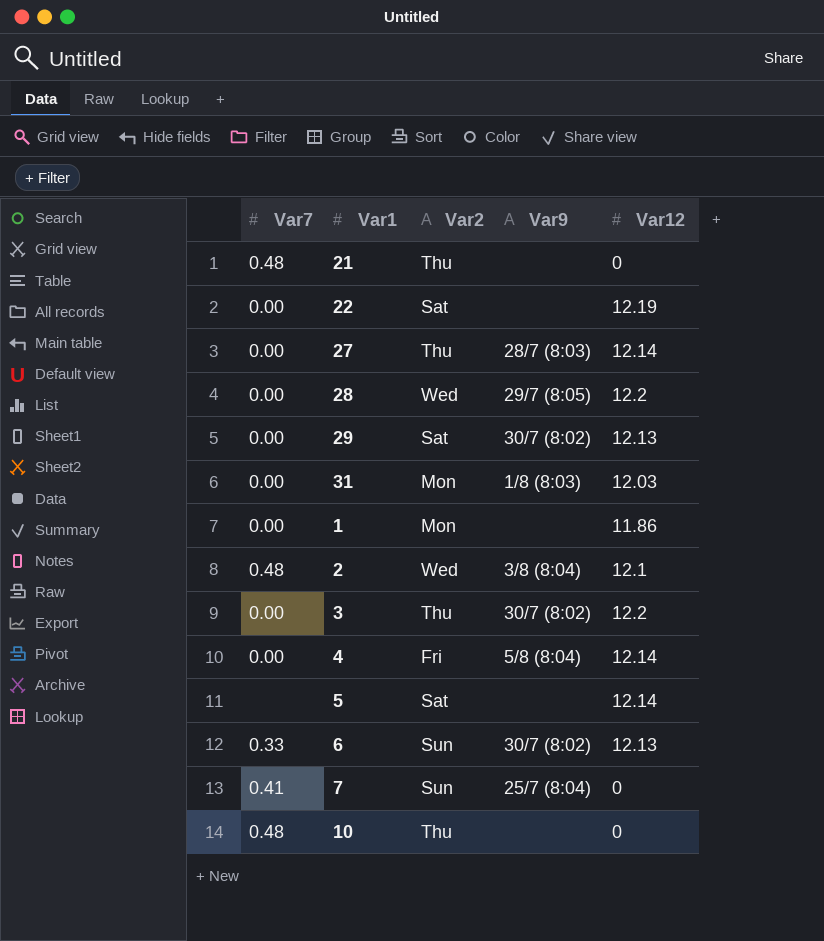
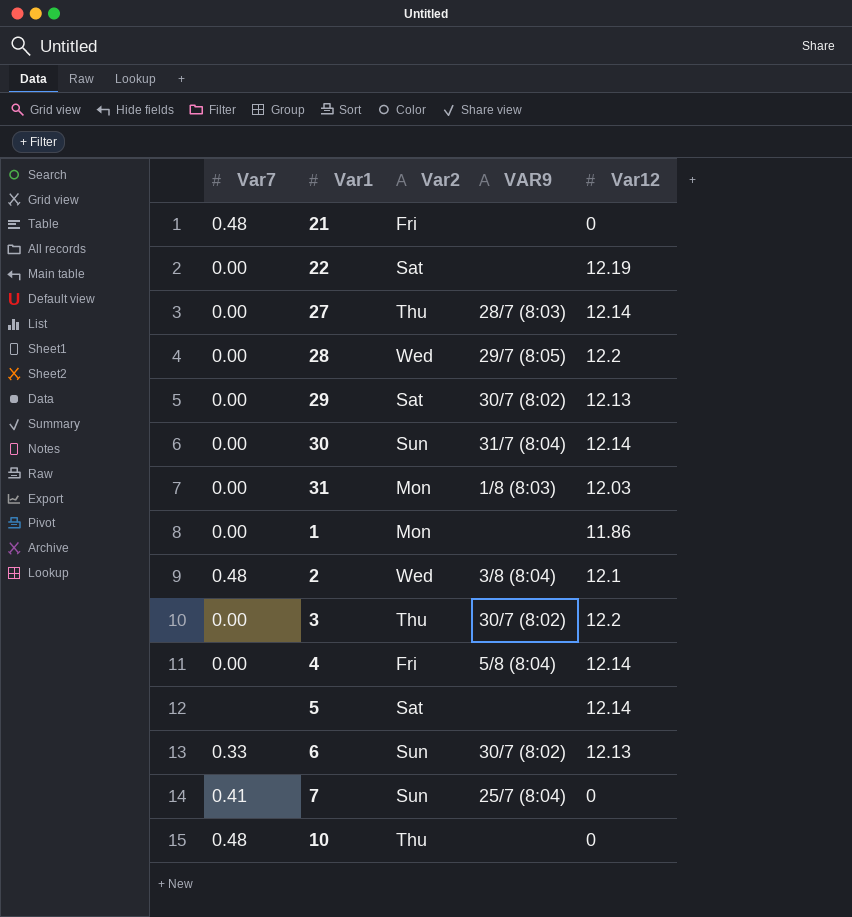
column name: Var9 -> VAR9
21 | Var2: Thu -> Fri
row 30: none -> 0.00 | Sun | 31/7 (8:04) | 12.14

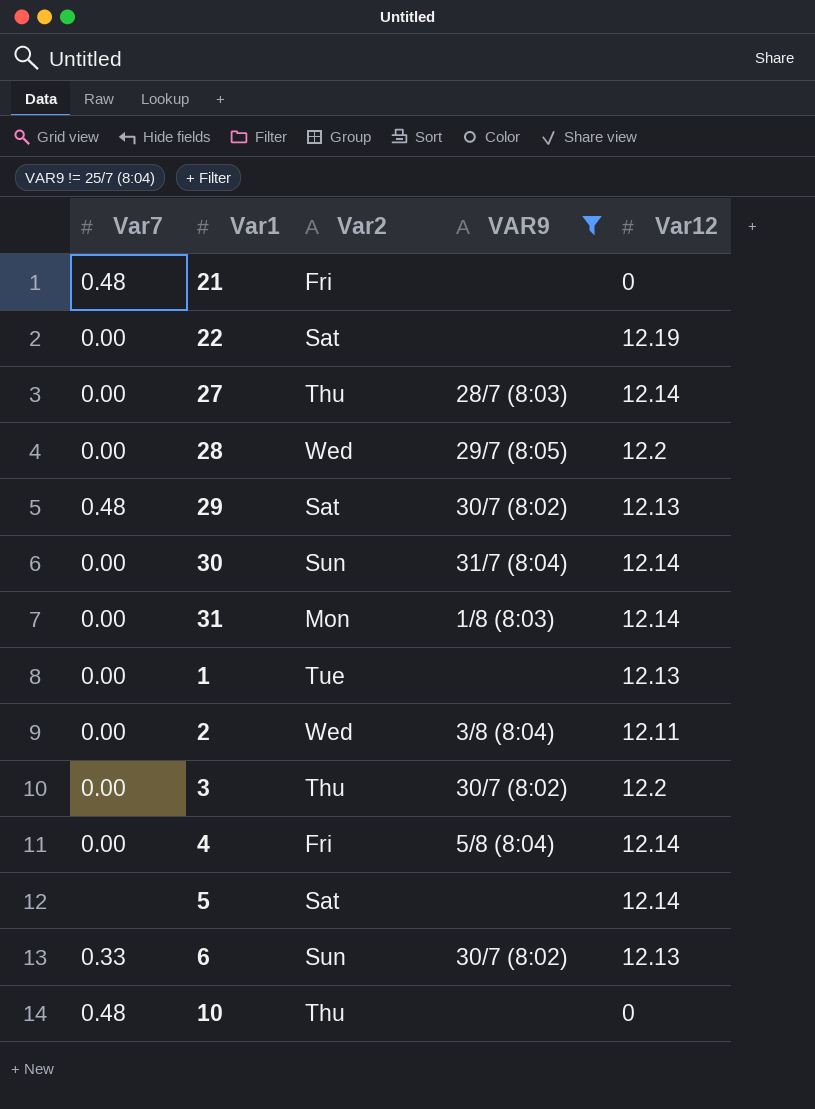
filter: none -> VAR9 != 25/7 (8:04)
29 | Var7: 0.00 -> 0.48
31 | Var12: 12.03 -> 12.14
1 | Var2: Mon -> Tue
1 | Var12: 11.86 -> 12.13
2 | Var7: 0.48 -> 0.00
2 | Var12: 12.1 -> 12.11

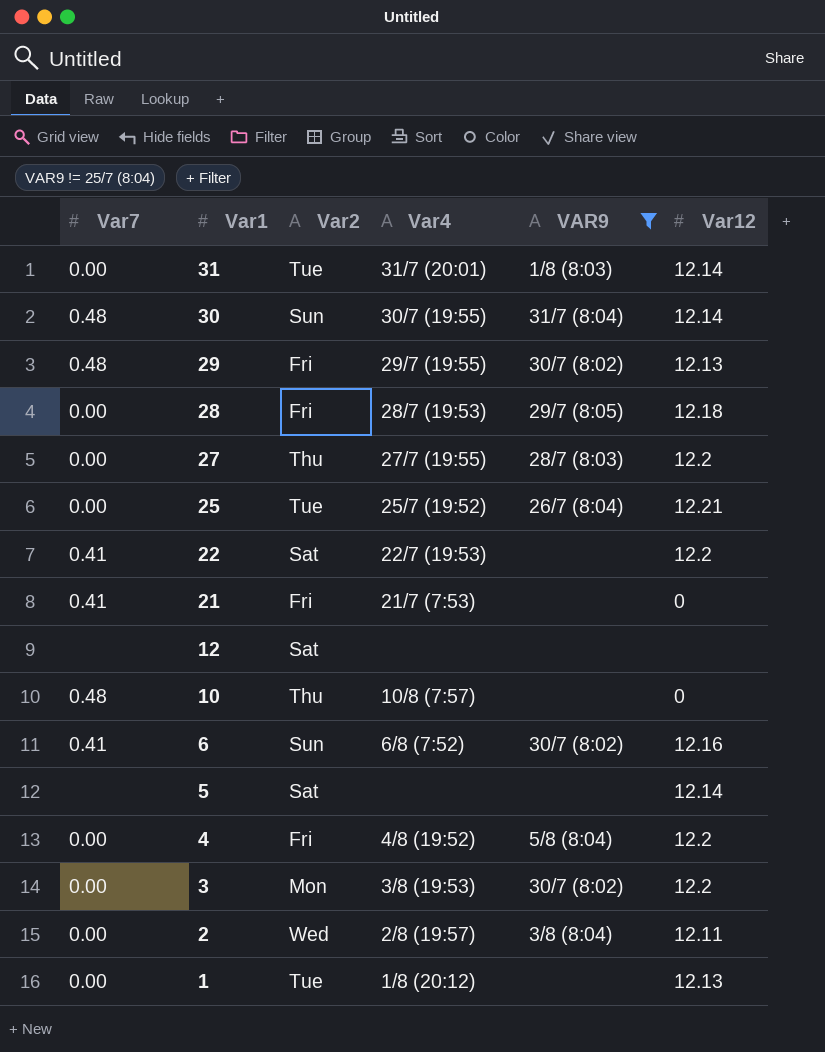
row order: none -> Var1 descending
column Var4 | position: none -> 4
31 | Var2: Mon -> Tue
30 | Var7: 0.00 -> 0.48
29 | Var2: Sat -> Fri
28 | Var2: Wed -> Fri
28 | Var12: 12.2 -> 12.18
27 | Var12: 12.14 -> 12.2
row 25: none -> 0.00 | Tue | 25/7 (19:52) | 26/7 (8:04) | 12.21
22 | Var7: 0.00 -> 0.41
22 | Var12: 12.19 -> 12.2
21 | Var7: 0.48 -> 0.41
row 12: none -> none | Sat | none | none | none
6 | Var7: 0.33 -> 0.41
6 | Var12: 12.13 -> 12.16
4 | Var12: 12.14 -> 12.2
3 | Var2: Thu -> Mon

